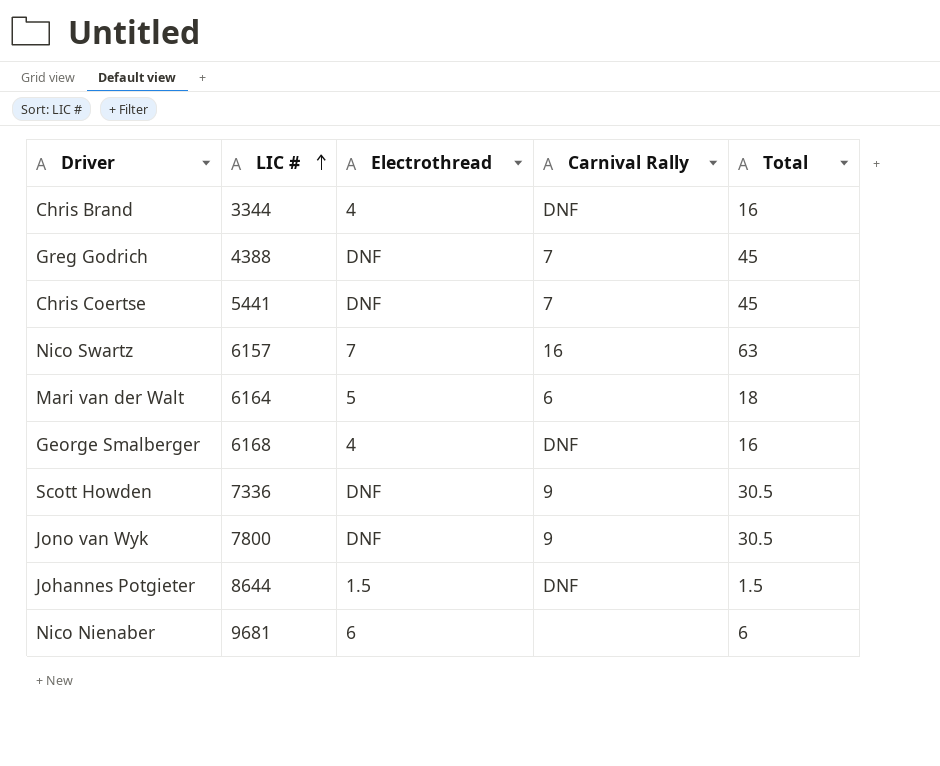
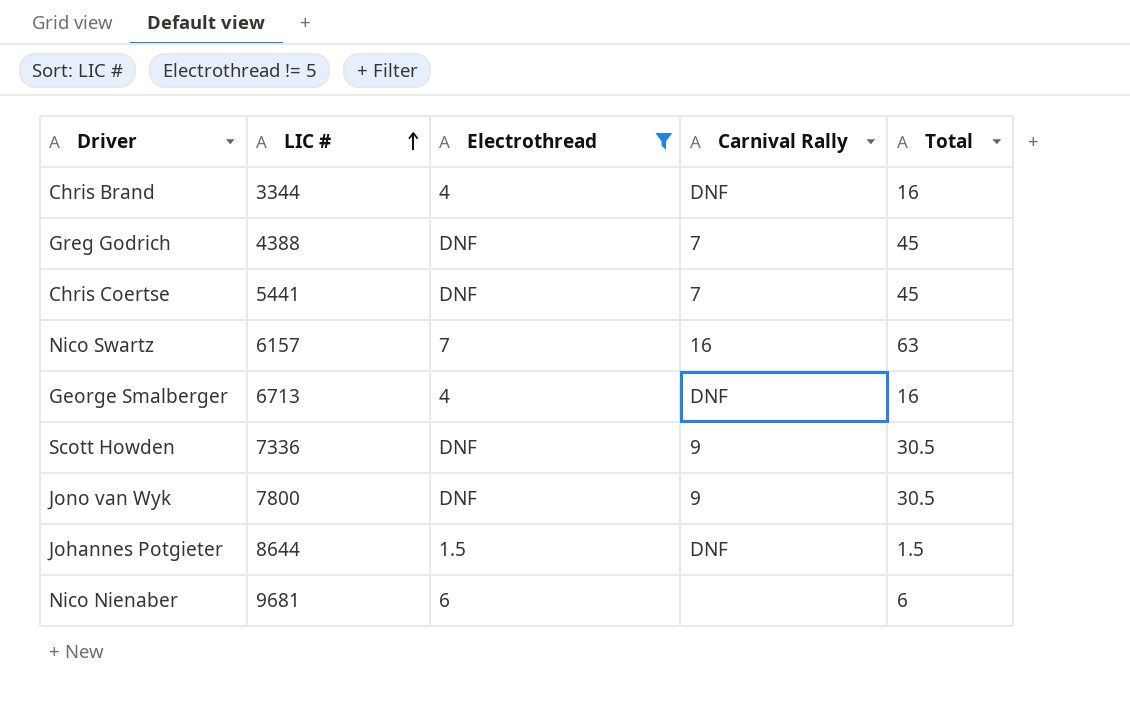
filter: none -> Electrothread != 5
George Smalberger | LIC #: 6168 -> 6713

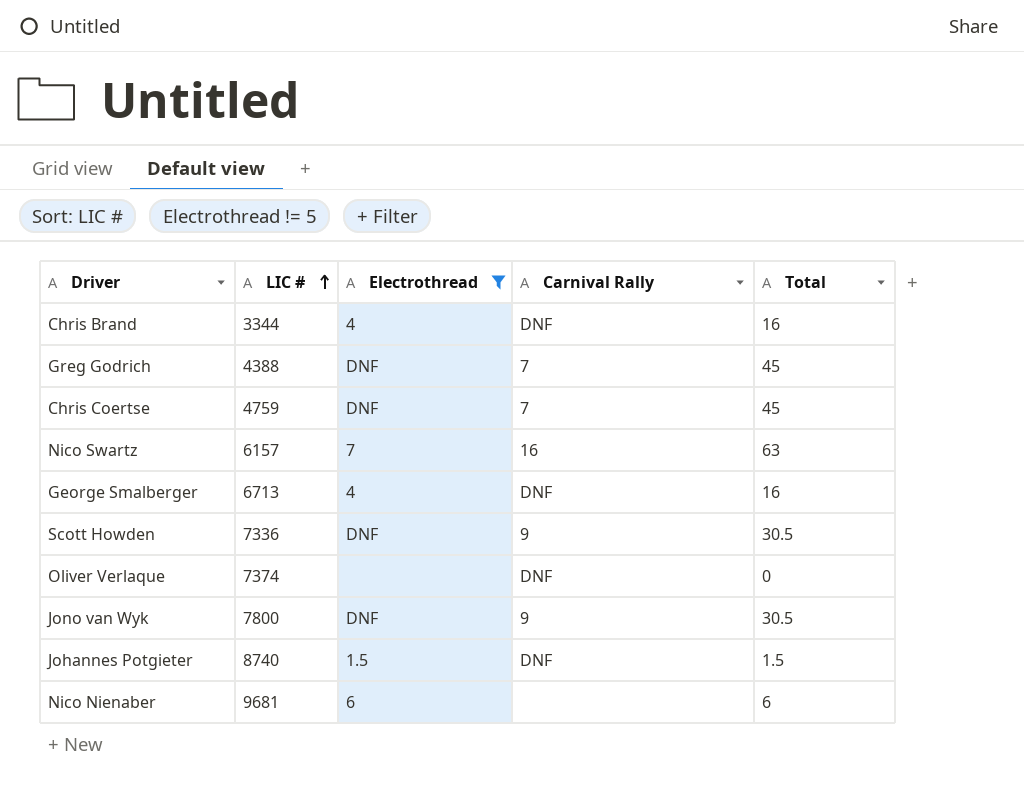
Chris Coertse | LIC #: 5441 -> 4759
row Oliver Verlaque: none -> 7374 | none | DNF | 0
Johannes Potgieter | LIC #: 8644 -> 8740

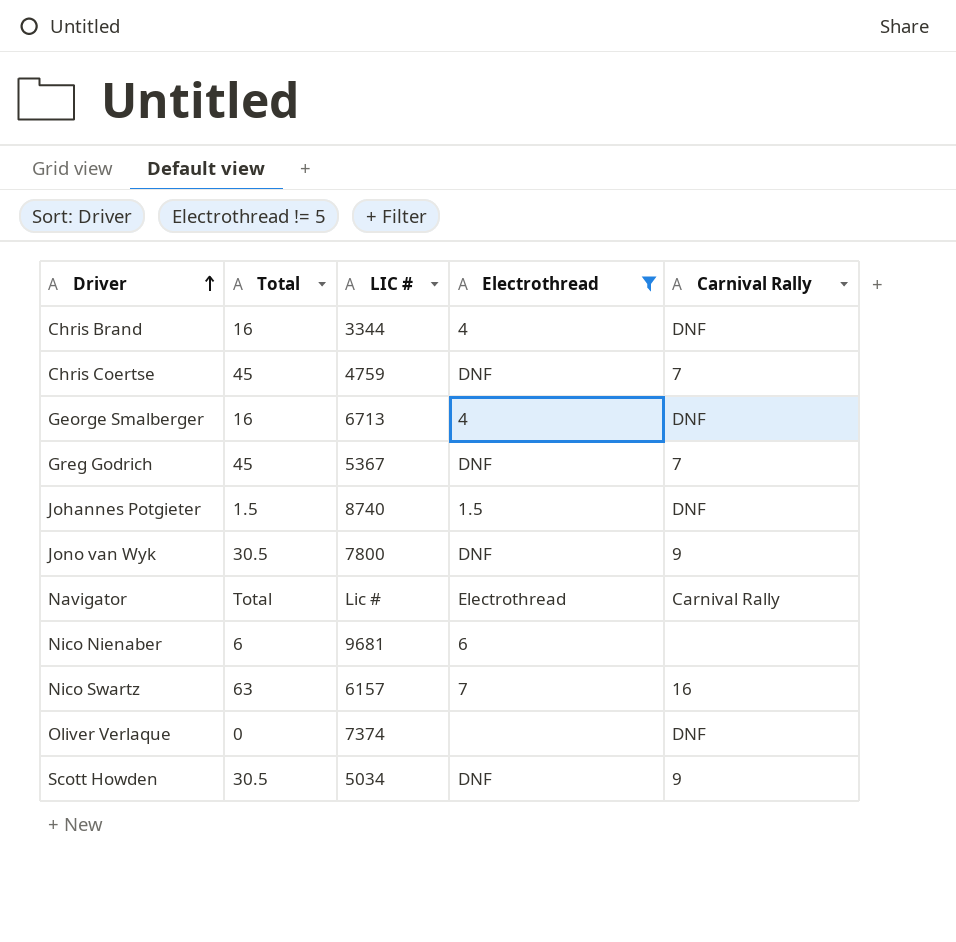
row order: LIC # ascending -> Driver ascending
column Total | position: 5 -> 2
Greg Godrich | LIC #: 4388 -> 5367
row Navigator: none -> Total | Lic # | Electrothread | Carnival Rally
Scott Howden | LIC #: 7336 -> 5034

